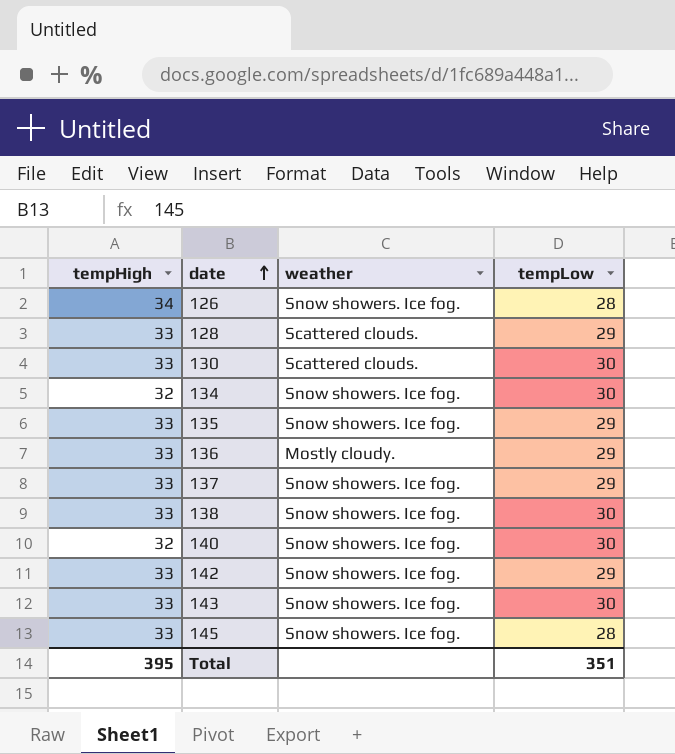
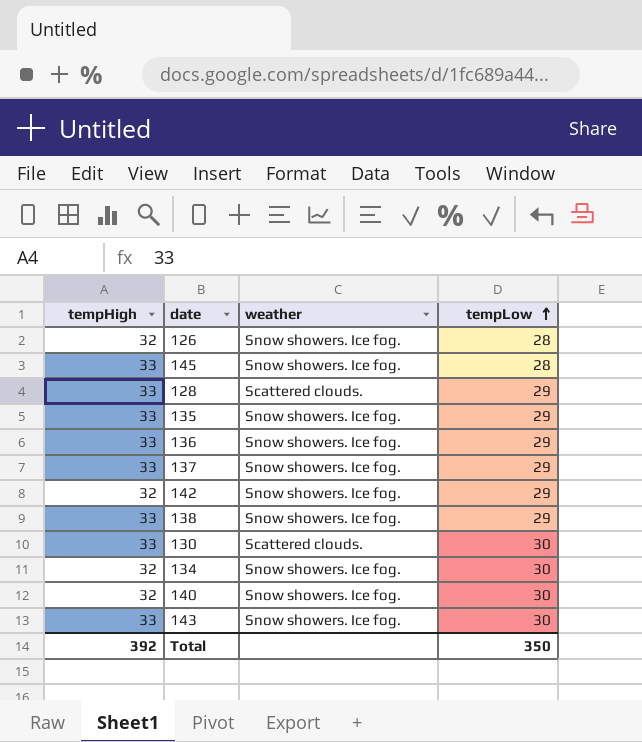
row order: date ascending -> tempLow ascending
126 | tempHigh: 34 -> 32
136 | weather: Mostly cloudy. -> Snow showers. Ice fog.
142 | tempHigh: 33 -> 32
138 | tempLow: 30 -> 29
Total | tempHigh: 395 -> 392
Total | tempLow: 351 -> 350

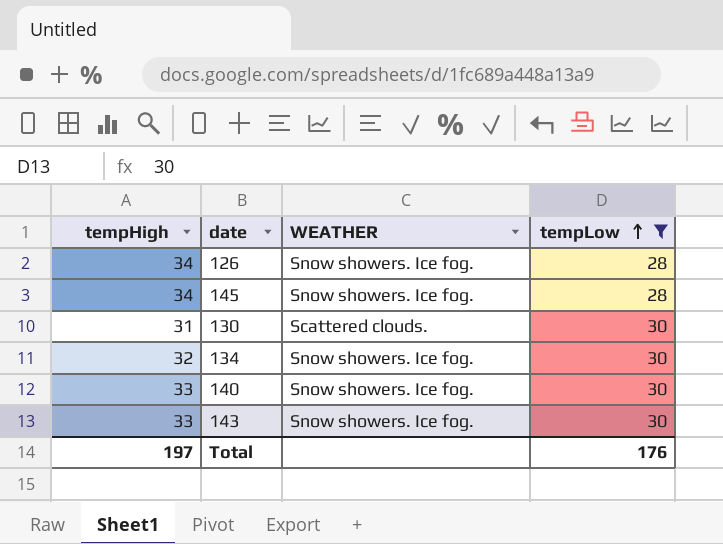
filter: none -> tempLow != 29
column name: weather -> WEATHER
126 | tempHigh: 32 -> 34
145 | tempHigh: 33 -> 34
130 | tempHigh: 33 -> 31
140 | tempHigh: 32 -> 33
Total | tempHigh: 392 -> 197
Total | tempLow: 350 -> 176

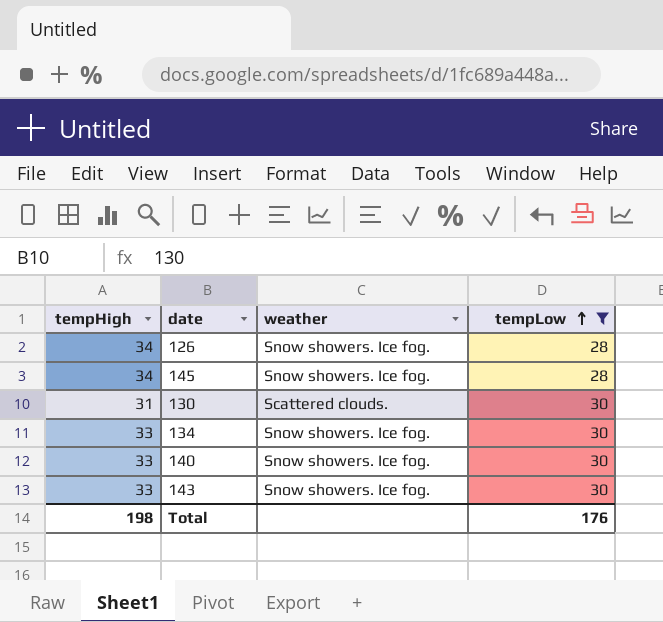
column name: WEATHER -> weather
134 | tempHigh: 32 -> 33
Total | tempHigh: 197 -> 198

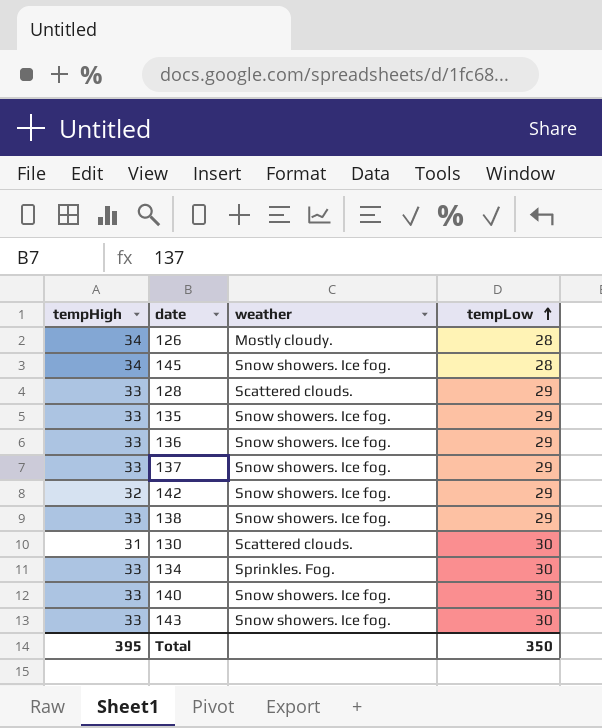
filter: tempLow != 29 -> none
126 | weather: Snow showers. Ice fog. -> Mostly cloudy.
134 | weather: Snow showers. Ice fog. -> Sprinkles. Fog.
Total | tempHigh: 198 -> 395
Total | tempLow: 176 -> 350

